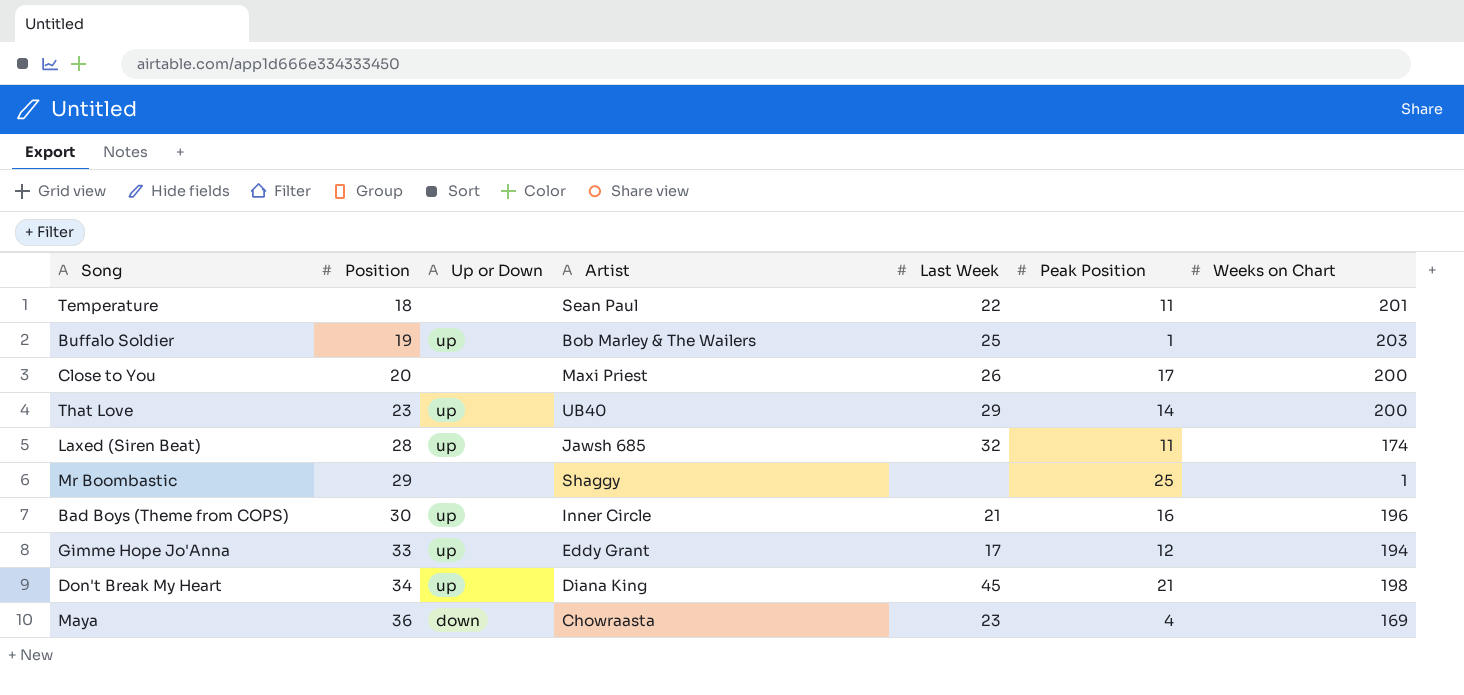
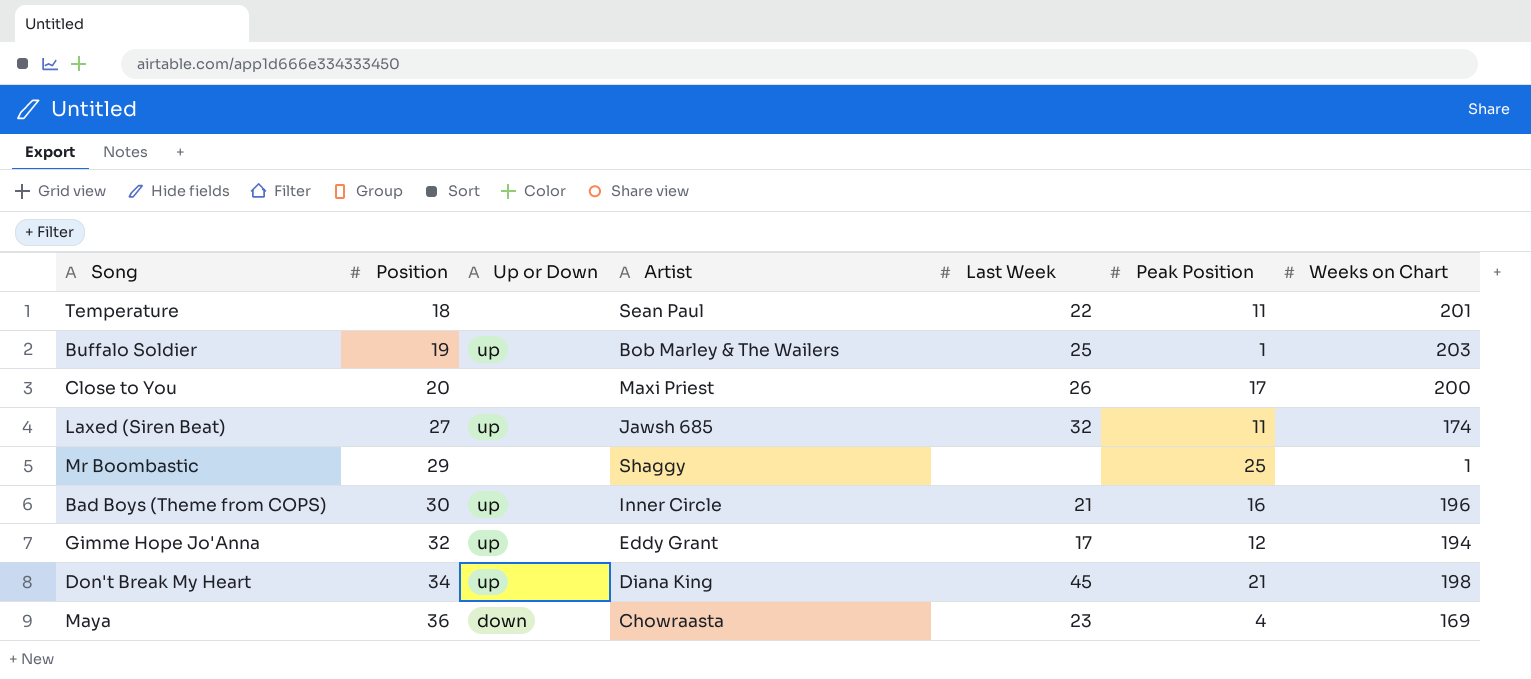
row That Love: 23 | up | UB40 | 29 | 14 | 200 -> none
Laxed (Siren Beat) | Position: 28 -> 27
Gimme Hope Jo'Anna | Position: 33 -> 32

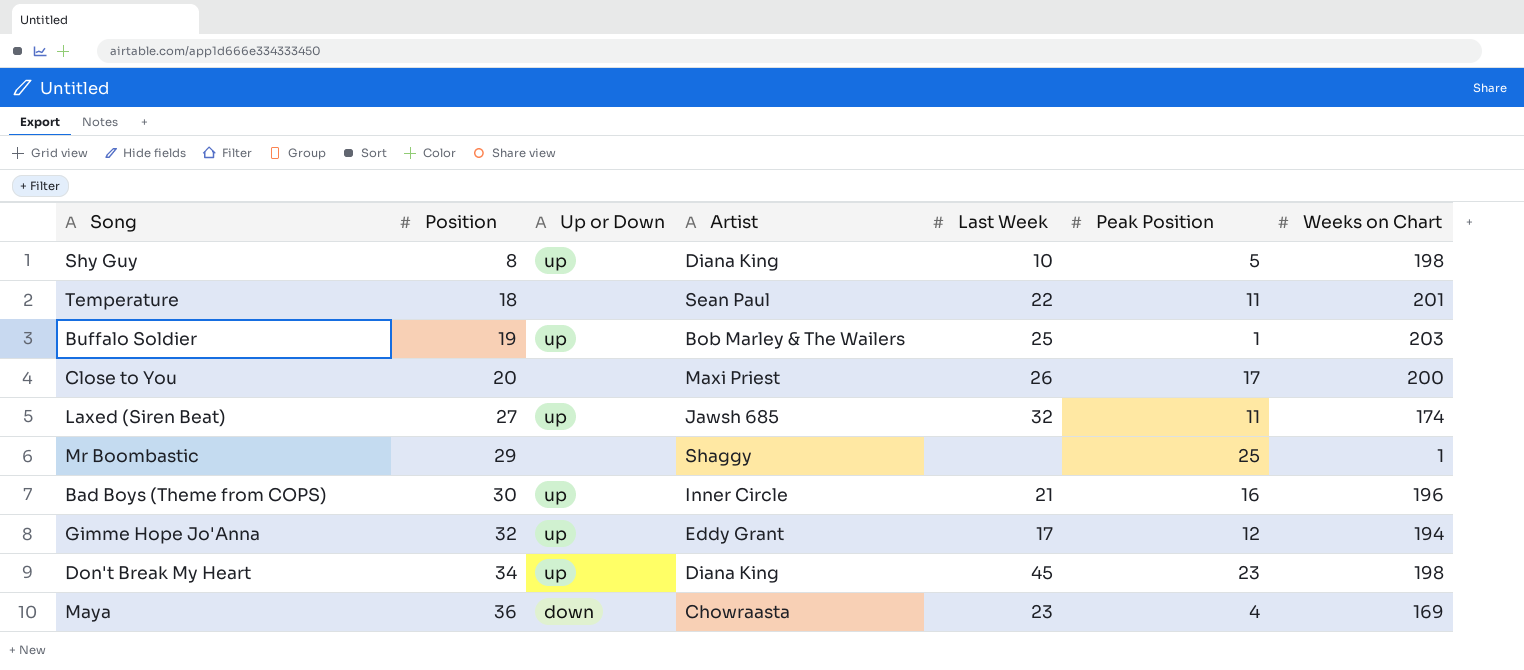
row Shy Guy: none -> 8 | up | Diana King | 10 | 5 | 198
Don't Break My Heart | Peak Position: 21 -> 23

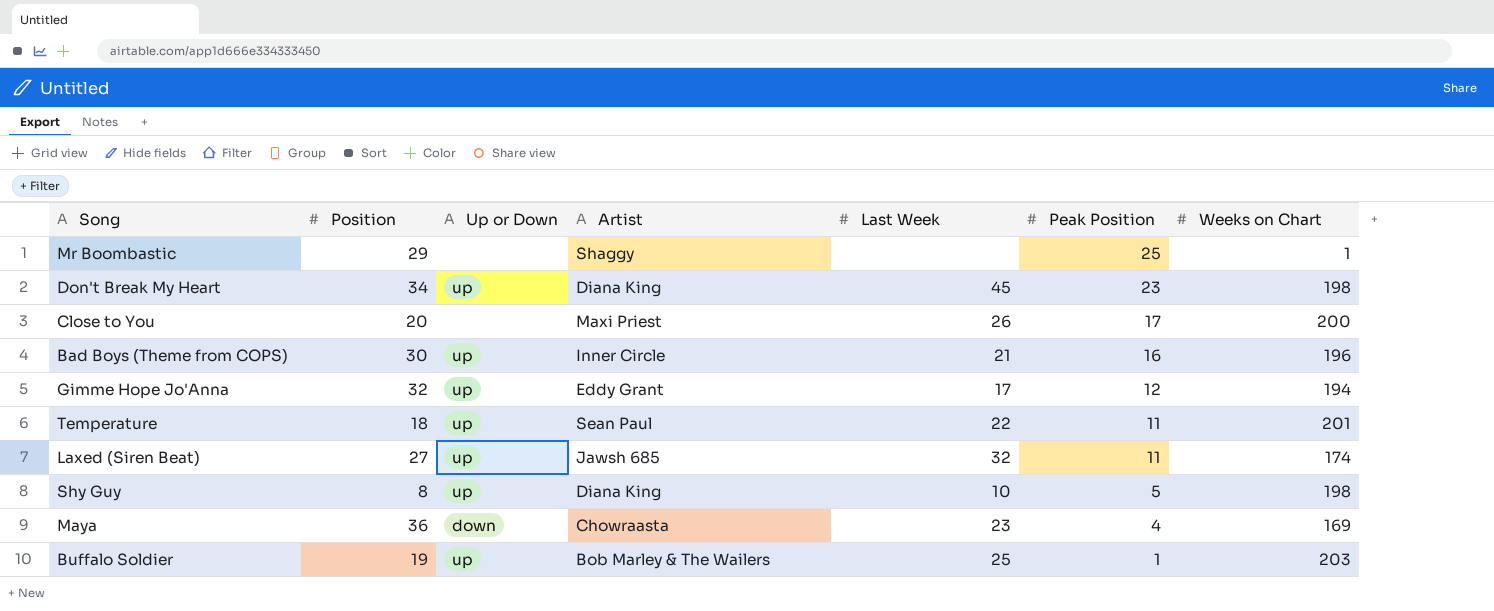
row order: Position ascending -> Peak Position descending
Temperature | Up or Down: none -> up

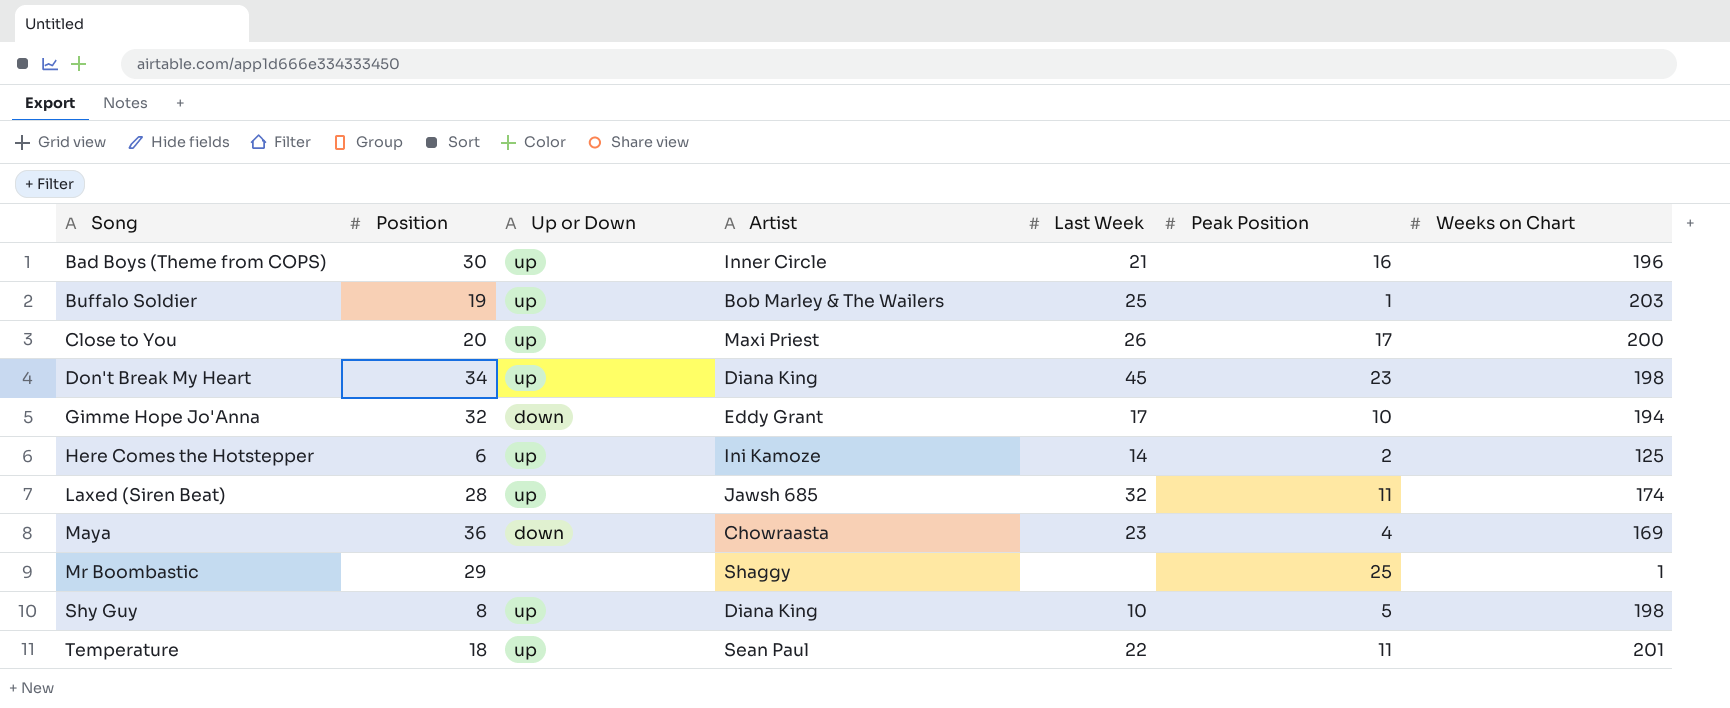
row order: Peak Position descending -> Song ascending
Close to You | Up or Down: none -> up
Gimme Hope Jo'Anna | Up or Down: up -> down
Gimme Hope Jo'Anna | Peak Position: 12 -> 10
row Here Comes the Hotstepper: none -> 6 | up | Ini Kamoze | 14 | 2 | 125
Laxed (Siren Beat) | Position: 27 -> 28

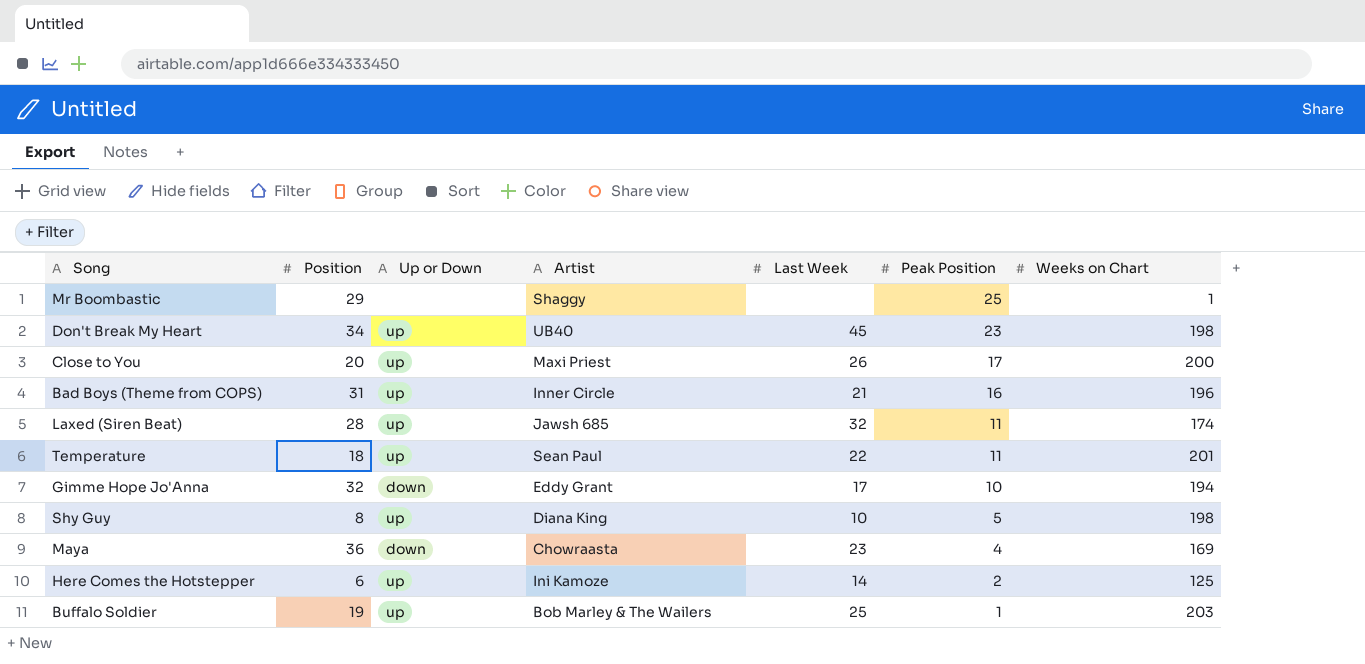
row order: Song ascending -> Peak Position descending
Don't Break My Heart | Artist: Diana King -> UB40
Bad Boys (Theme from COPS) | Position: 30 -> 31

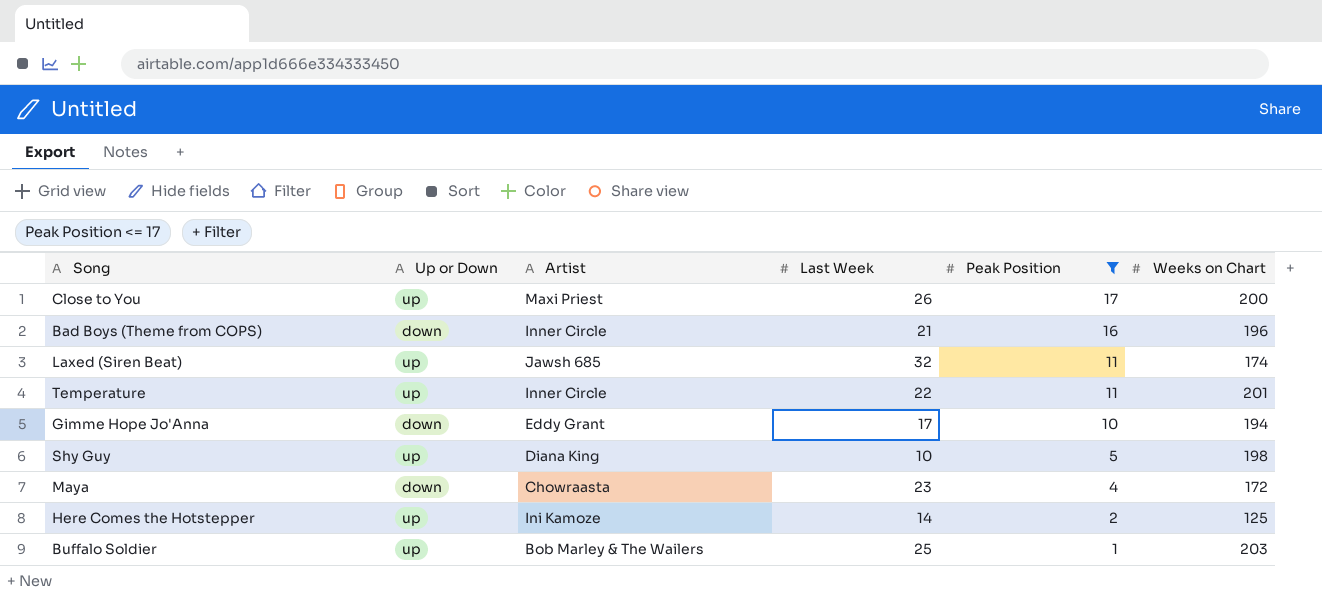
filter: none -> Peak Position <= 17
column Position | position: 2 -> none
Bad Boys (Theme from COPS) | Up or Down: up -> down
Temperature | Artist: Sean Paul -> Inner Circle
Maya | Weeks on Chart: 169 -> 172

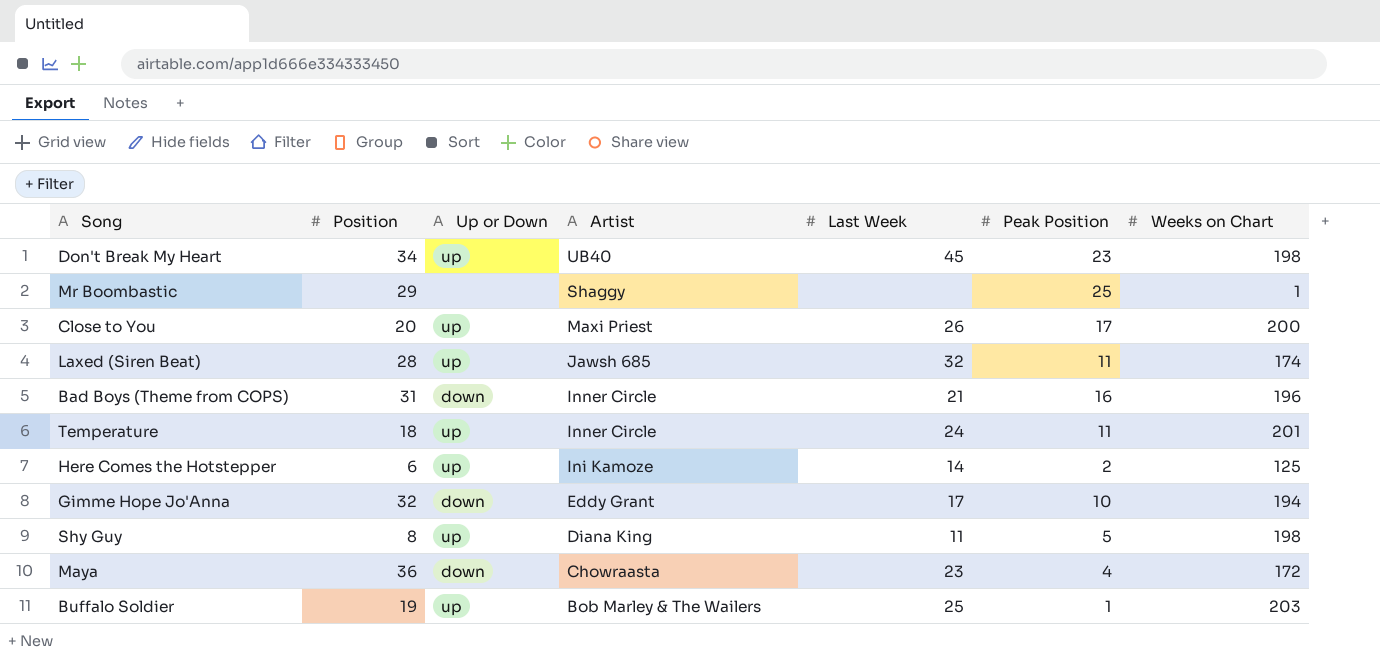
filter: Peak Position <= 17 -> none
row order: Peak Position descending -> Artist descending
column Position | position: none -> 2
Temperature | Last Week: 22 -> 24
Shy Guy | Last Week: 10 -> 11

